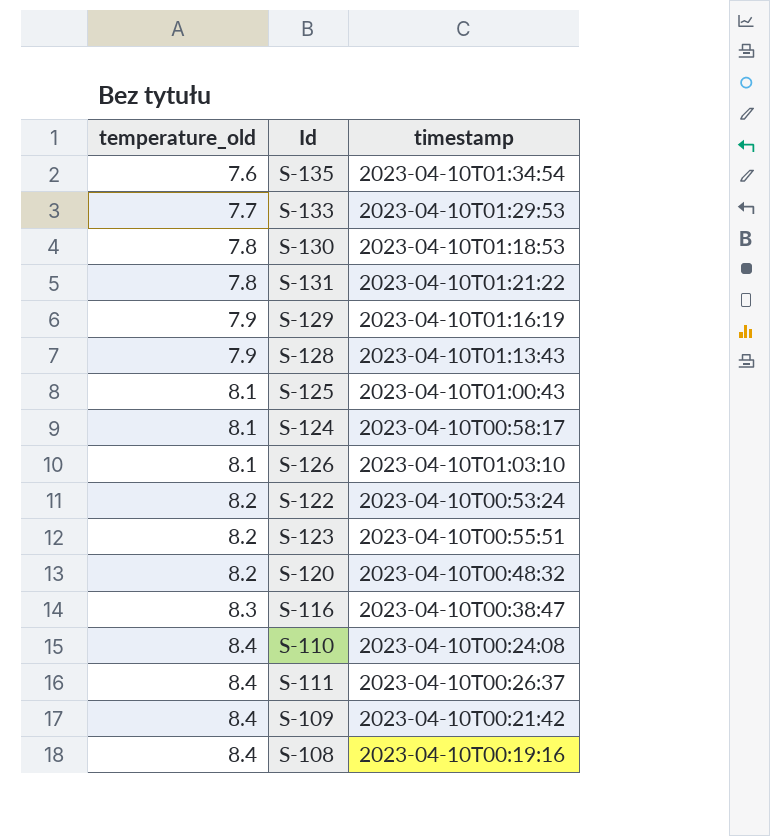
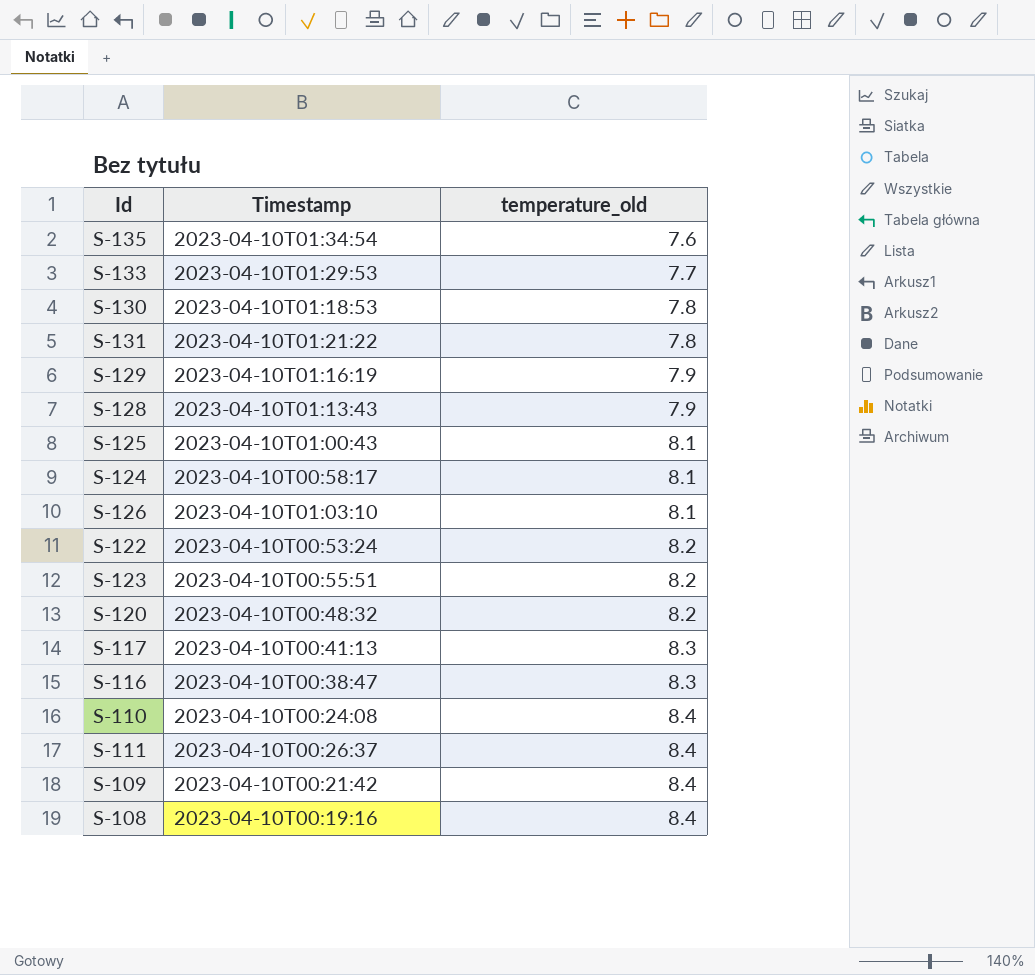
column name: timestamp -> Timestamp
column temperature_old | position: 1 -> 3
row S-117: none -> 2023-04-10T00:41:13 | 8.3

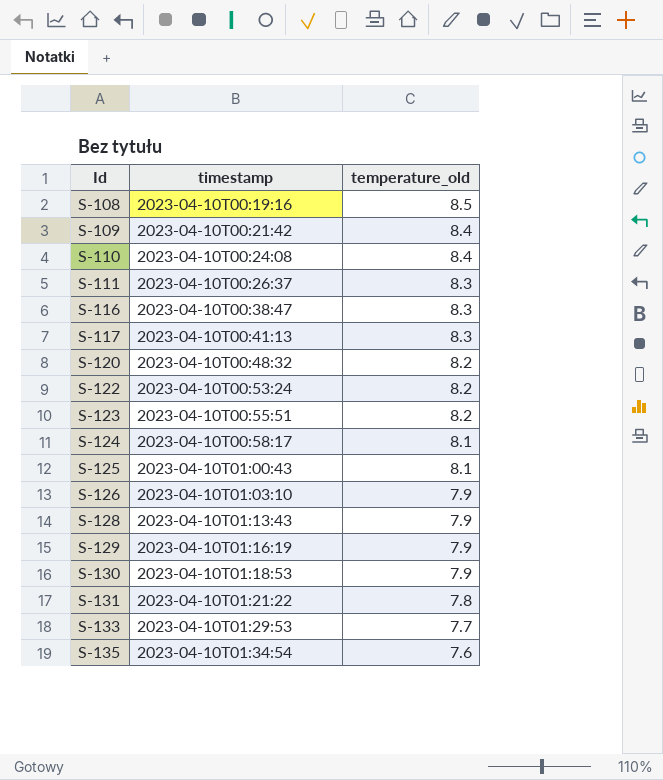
row order: temperature_old ascending -> Id ascending
column name: Timestamp -> timestamp
S-108 | temperature_old: 8.4 -> 8.5
S-111 | temperature_old: 8.4 -> 8.3
S-126 | temperature_old: 8.1 -> 7.9
S-130 | temperature_old: 7.8 -> 7.9

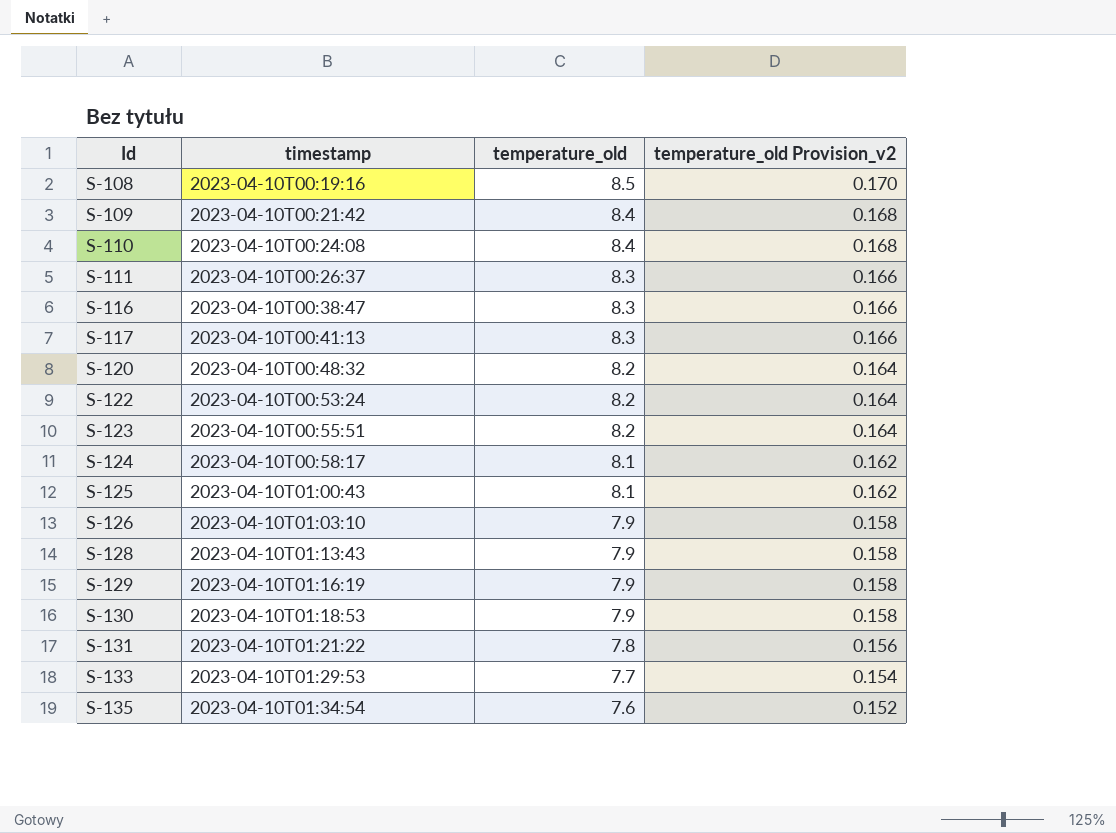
column temperature_old Provision_v2 | formula: none -> [temperature_old] * 0.02

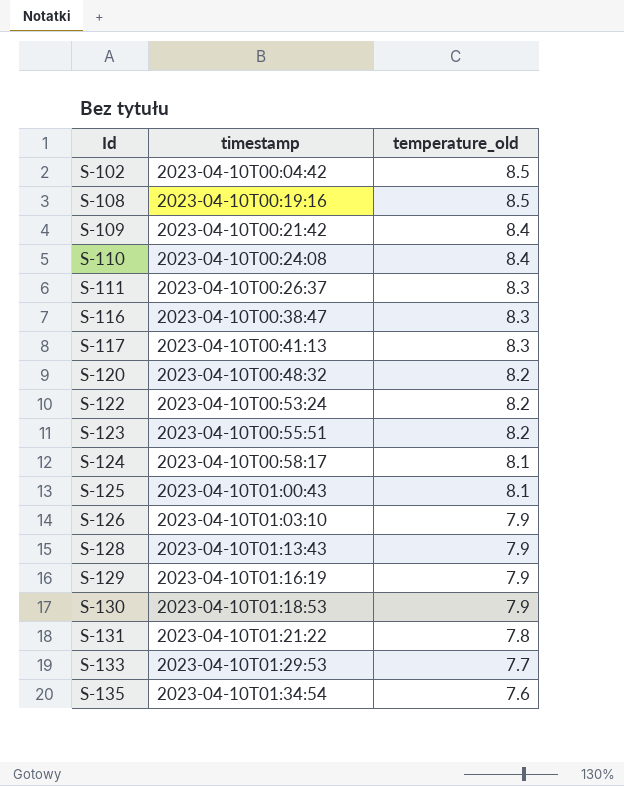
column temperature_old Provision_v2 | formula: [temperature_old] * 0.02 -> none
row S-102: none -> 2023-04-10T00:04:42 | 8.5

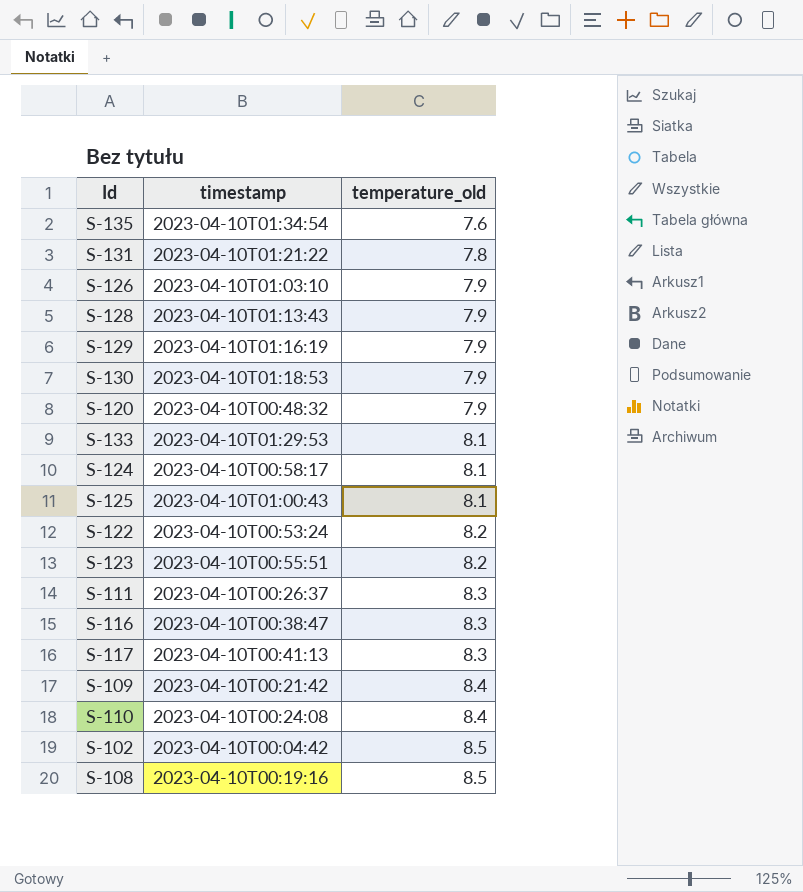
row order: Id ascending -> temperature_old ascending
S-120 | temperature_old: 8.2 -> 7.9
S-133 | temperature_old: 7.7 -> 8.1

